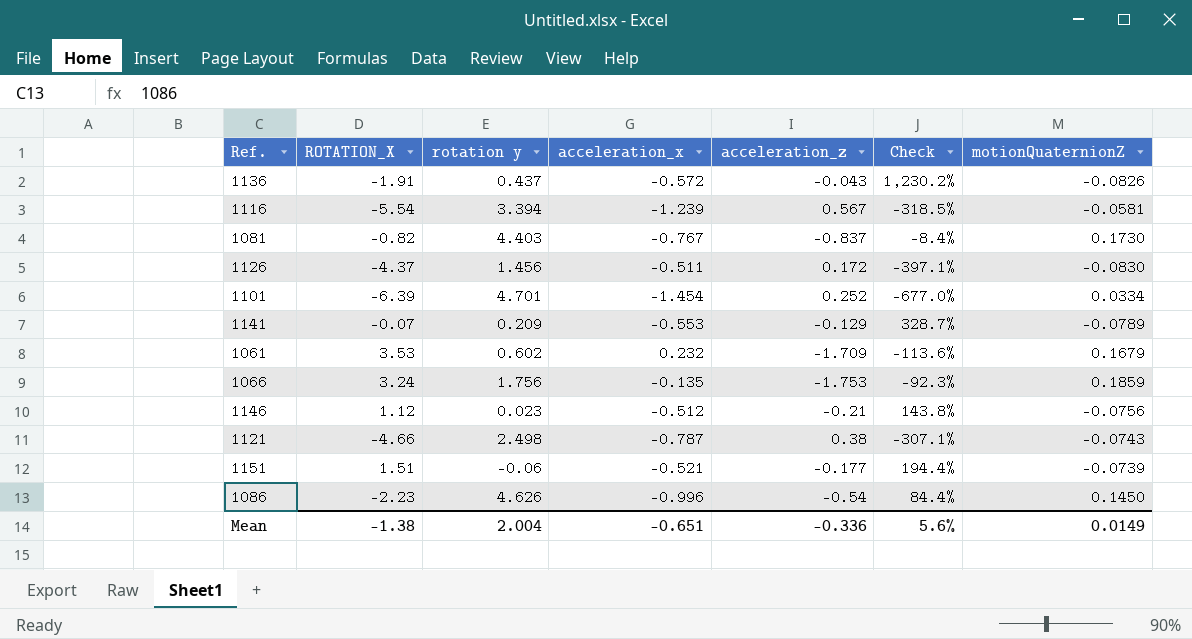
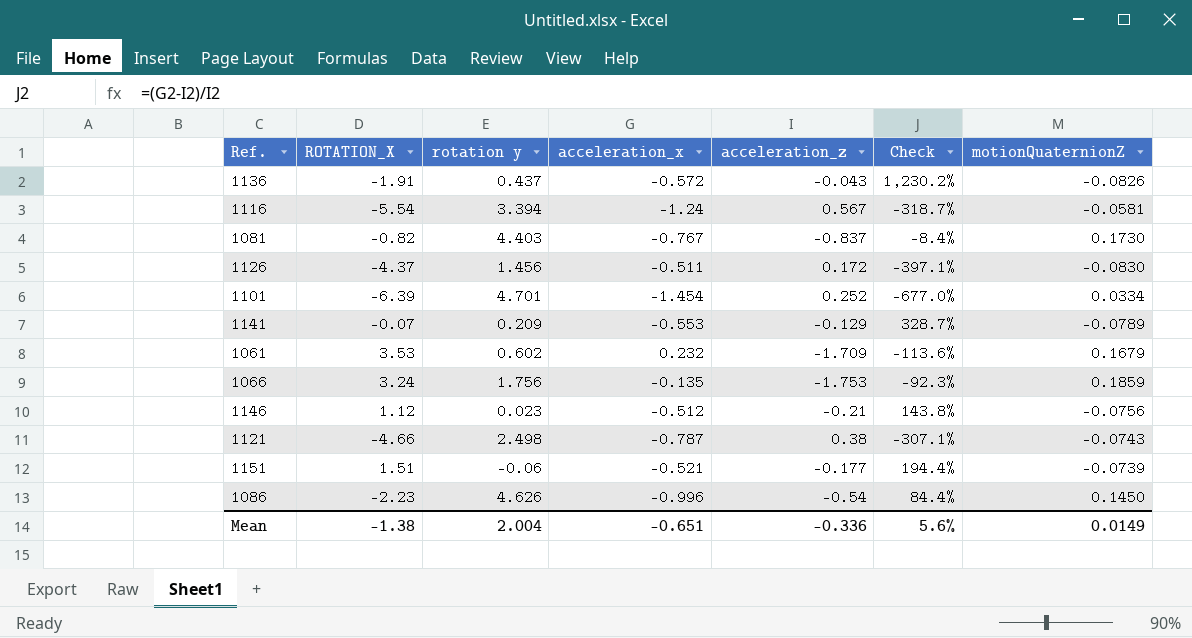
1116 | acceleration_x: -1.239 -> -1.24
1116 | Check: -318.5% -> -318.7%

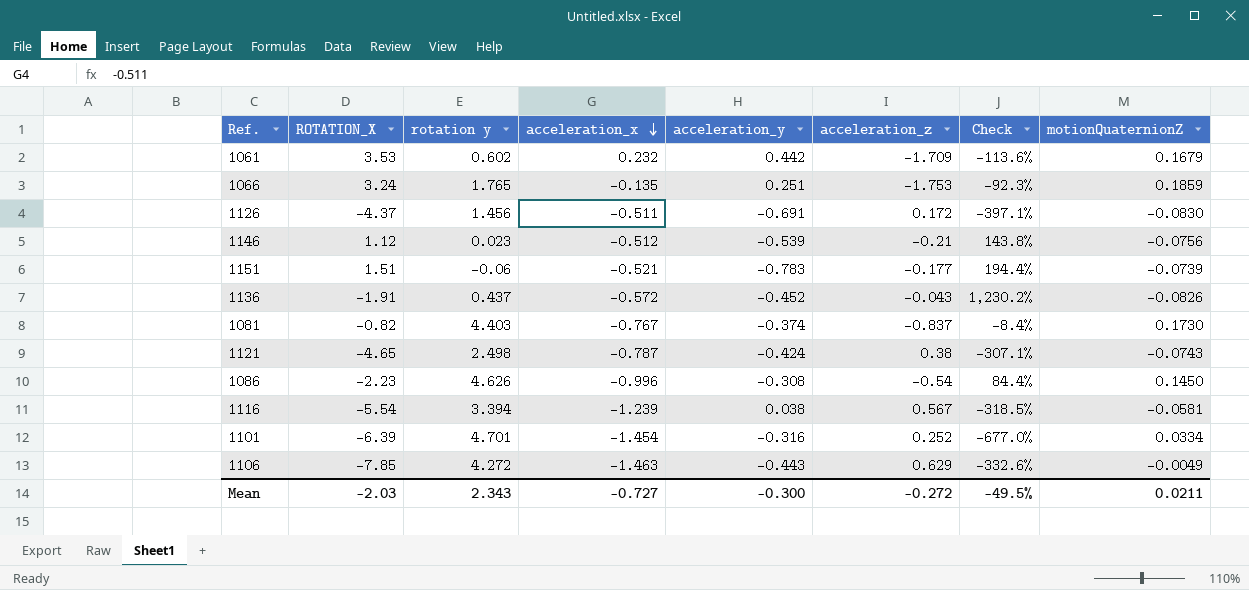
row order: none -> acceleration_x descending
column acceleration_y | position: none -> 5
row 1141: -0.07 | 0.209 | -0.553 | -0.129 | 328.7% | -0.0789 -> none
1066 | rotation y: 1.756 -> 1.765
1121 | ROTATION_X: -4.66 -> -4.65
1116 | acceleration_x: -1.24 -> -1.239
1116 | Check: -318.7% -> -318.5%
row 1106: none -> -7.85 | 4.272 | -1.463 | -0.443 | 0.629 | -332.6% | -0.0049
Mean | ROTATION_X: -1.38 -> -2.03
Mean | rotation y: 2.004 -> 2.343
Mean | acceleration_x: -0.651 -> -0.727
Mean | acceleration_z: -0.336 -> -0.272
Mean | Check: 5.6% -> -49.5%
Mean | motionQuaternionZ: 0.0149 -> 0.0211

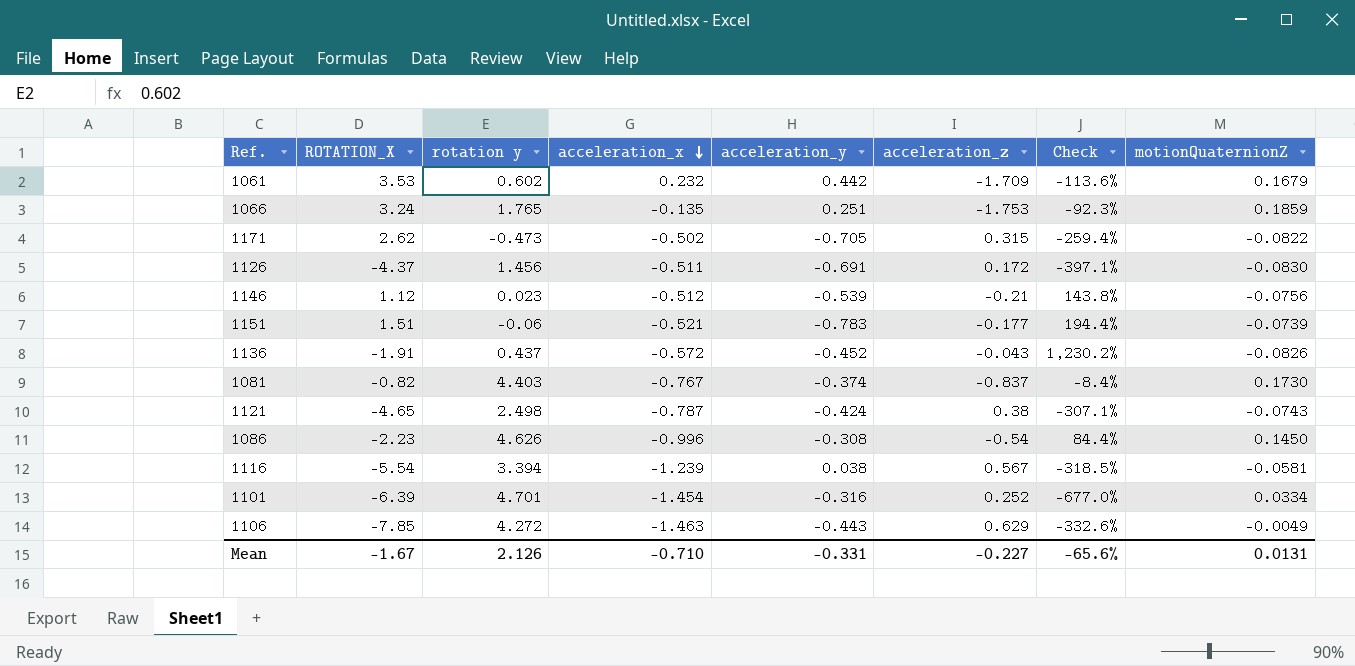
row 1171: none -> 2.62 | -0.473 | -0.502 | -0.705 | 0.315 | -259.4% | -0.0822
Mean | ROTATION_X: -2.03 -> -1.67
Mean | rotation y: 2.343 -> 2.126
Mean | acceleration_x: -0.727 -> -0.710
Mean | acceleration_y: -0.300 -> -0.331
Mean | acceleration_z: -0.272 -> -0.227
Mean | Check: -49.5% -> -65.6%
Mean | motionQuaternionZ: 0.0211 -> 0.0131

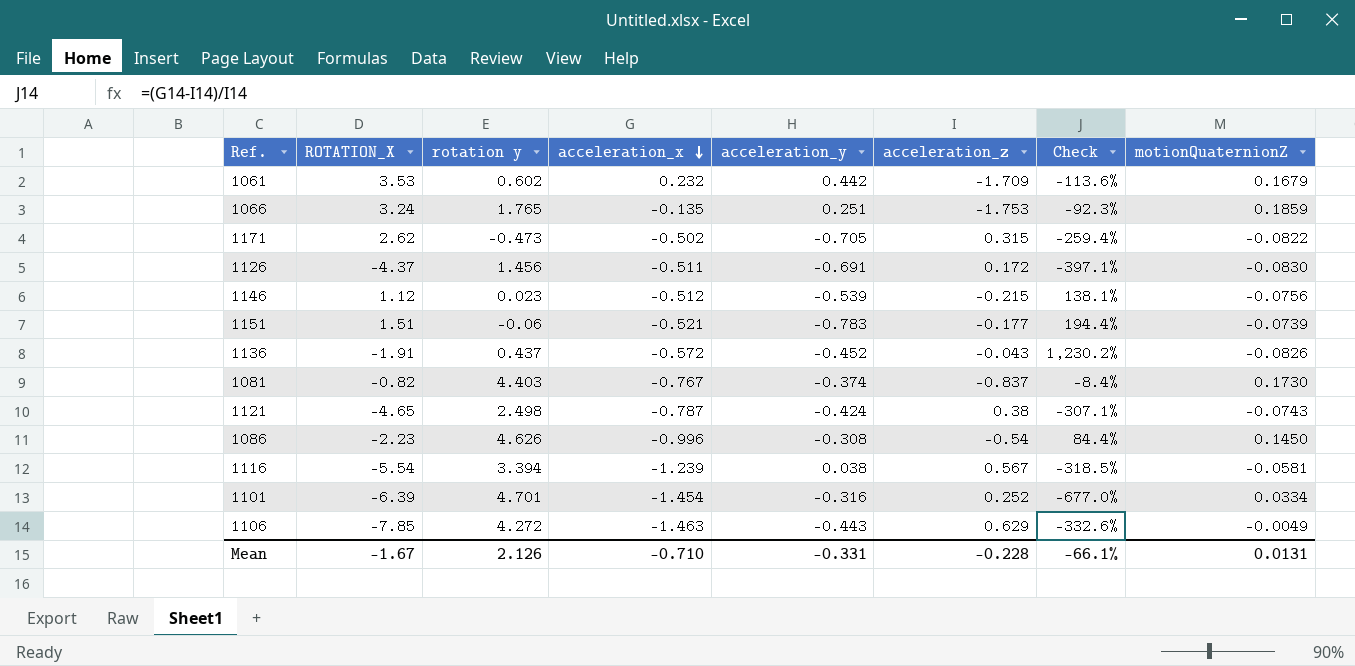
1146 | acceleration_z: -0.21 -> -0.215
1146 | Check: 143.8% -> 138.1%
Mean | acceleration_z: -0.227 -> -0.228
Mean | Check: -65.6% -> -66.1%

